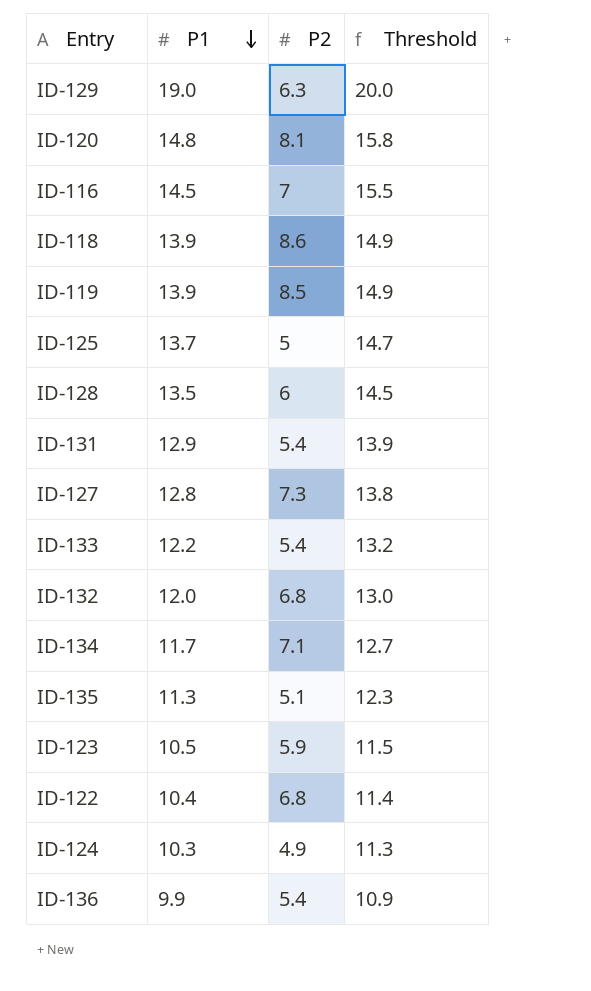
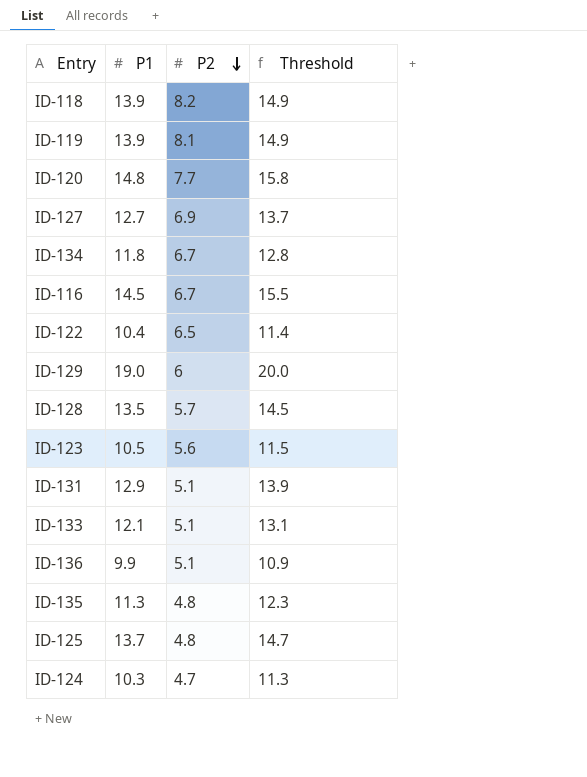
row order: P1 descending -> P2 descending
row ID-132: 12.0 | 6.8 | 13.0 -> none
ID-118 | P2: 8.6 -> 8.2
ID-119 | P2: 8.5 -> 8.1
ID-120 | P2: 8.1 -> 7.7
ID-127 | P1: 12.8 -> 12.7
ID-127 | P2: 7.3 -> 6.9
ID-127 | Threshold: 13.8 -> 13.7
ID-134 | P1: 11.7 -> 11.8
ID-134 | P2: 7.1 -> 6.7
ID-134 | Threshold: 12.7 -> 12.8
ID-116 | P2: 7 -> 6.7
ID-122 | P2: 6.8 -> 6.5
ID-129 | P2: 6.3 -> 6
ID-128 | P2: 6 -> 5.7
ID-123 | P2: 5.9 -> 5.6
ID-131 | P2: 5.4 -> 5.1
ID-133 | P1: 12.2 -> 12.1
ID-133 | P2: 5.4 -> 5.1
ID-133 | Threshold: 13.2 -> 13.1
ID-136 | P2: 5.4 -> 5.1
ID-135 | P2: 5.1 -> 4.8
ID-125 | P2: 5 -> 4.8
ID-124 | P2: 4.9 -> 4.7

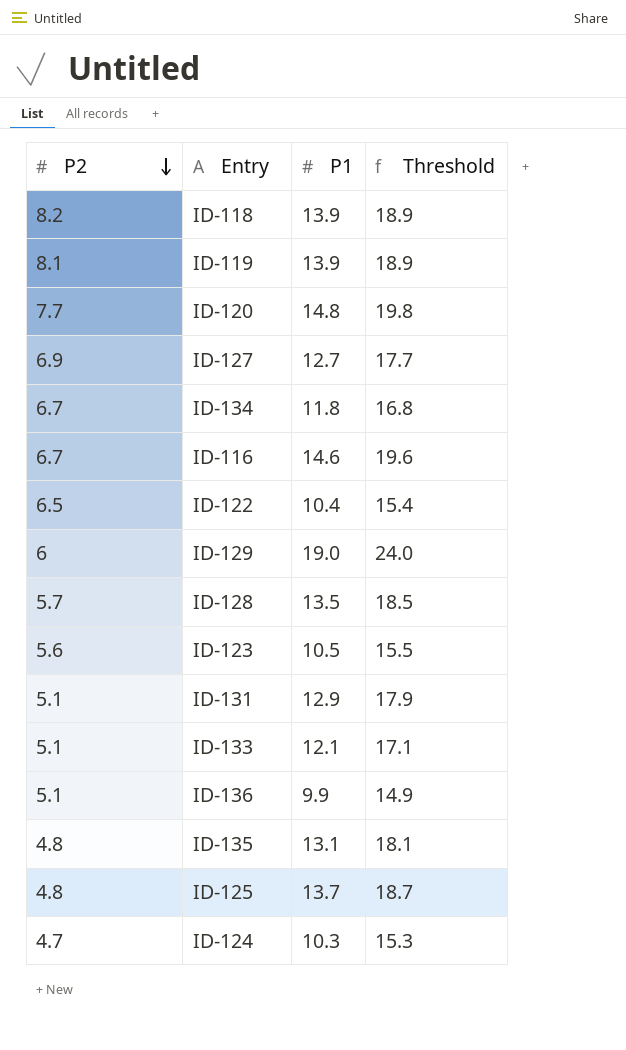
column P2 | position: 3 -> 1
column Threshold | formula: [P1] + 1 -> [P1] + 5
ID-116 | P1: 14.5 -> 14.6
ID-135 | P1: 11.3 -> 13.1

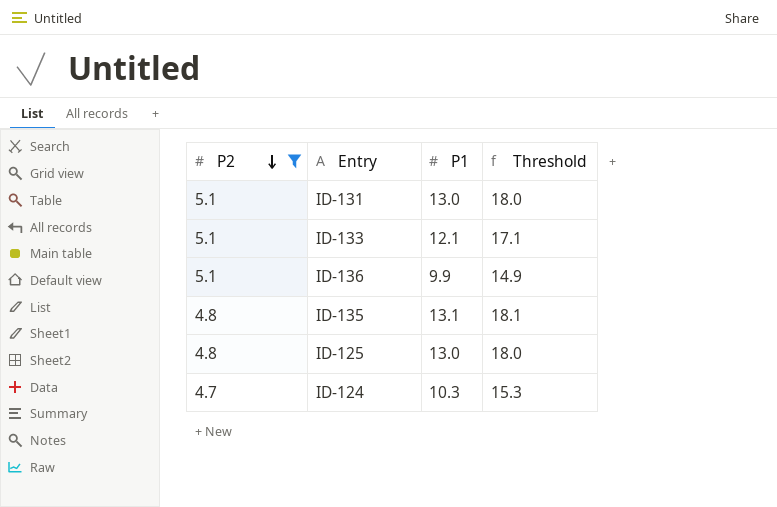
filter: none -> P2 <= 5.1
ID-131 | P1: 12.9 -> 13.0
ID-131 | Threshold: 17.9 -> 18.0
ID-125 | P1: 13.7 -> 13.0
ID-125 | Threshold: 18.7 -> 18.0

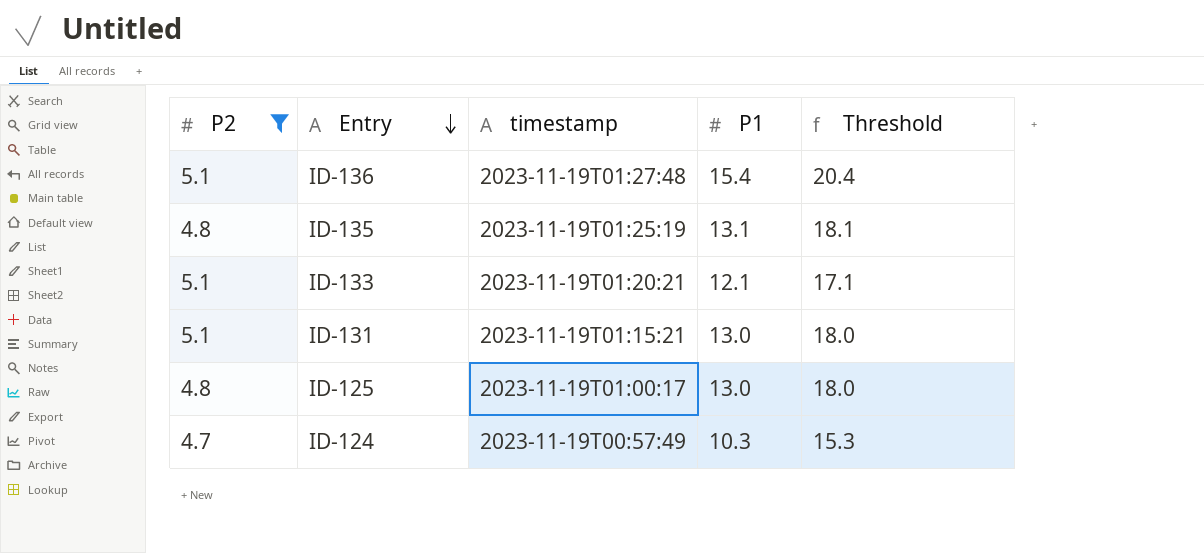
row order: P2 descending -> Entry descending
column timestamp | position: none -> 3
ID-136 | P1: 9.9 -> 15.4
ID-136 | Threshold: 14.9 -> 20.4

